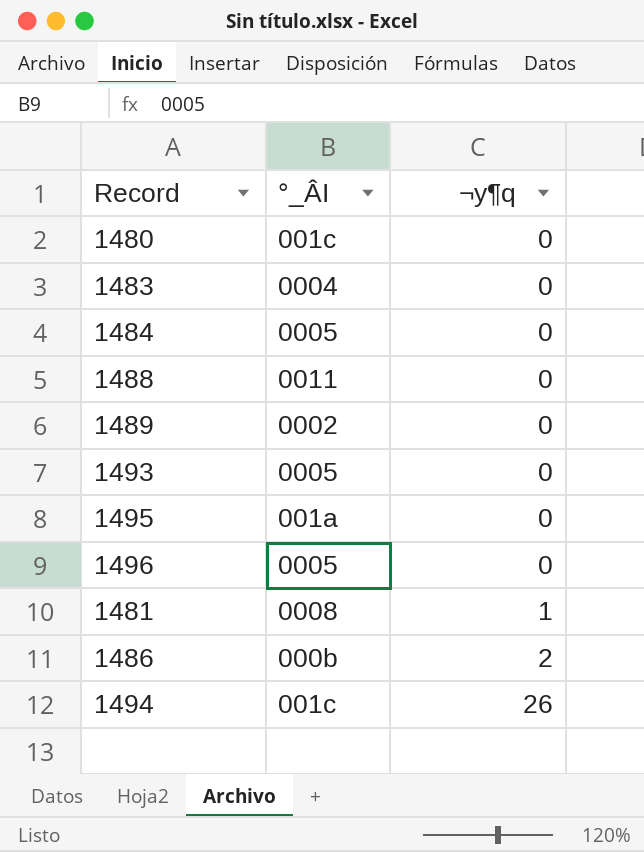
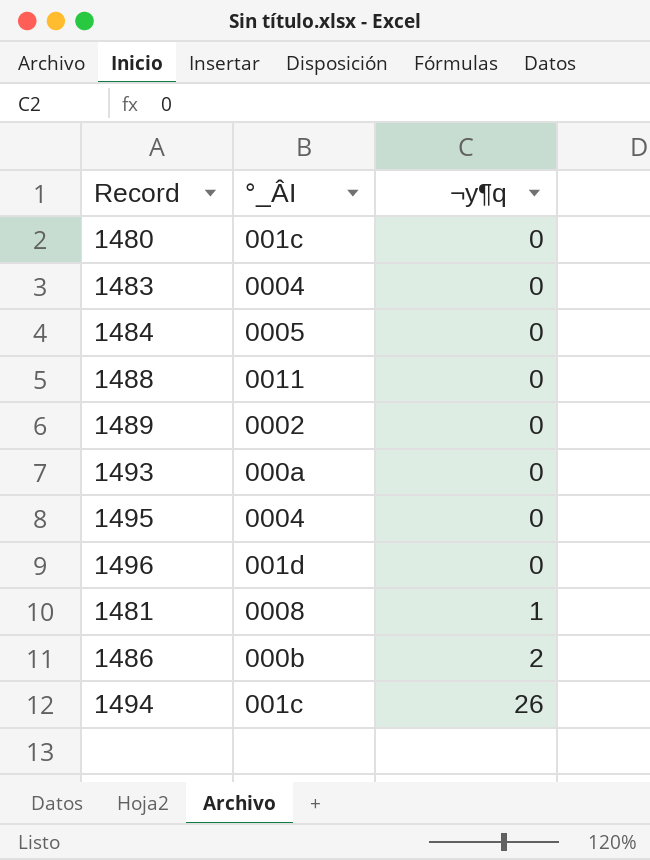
1493 | °_ÂI: 0005 -> 000a
1495 | °_ÂI: 001a -> 0004
1496 | °_ÂI: 0005 -> 001d

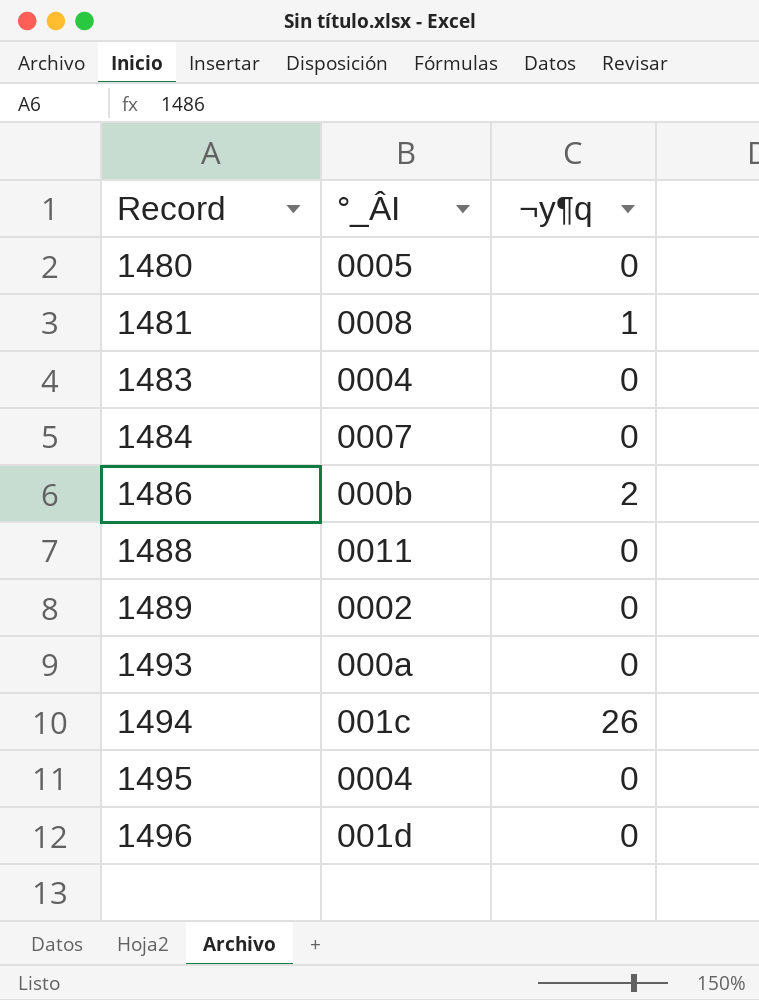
row order: ¬y¶q ascending -> Record ascending
1480 | °_ÂI: 001c -> 0005
1484 | °_ÂI: 0005 -> 0007

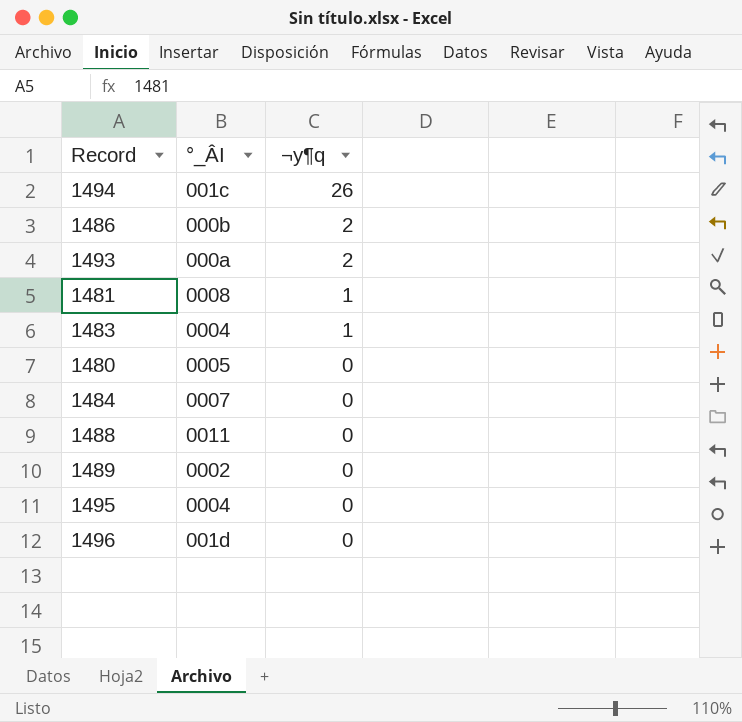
row order: Record ascending -> ¬y¶q descending
1493 | ¬y¶q: 0 -> 2
1483 | ¬y¶q: 0 -> 1

